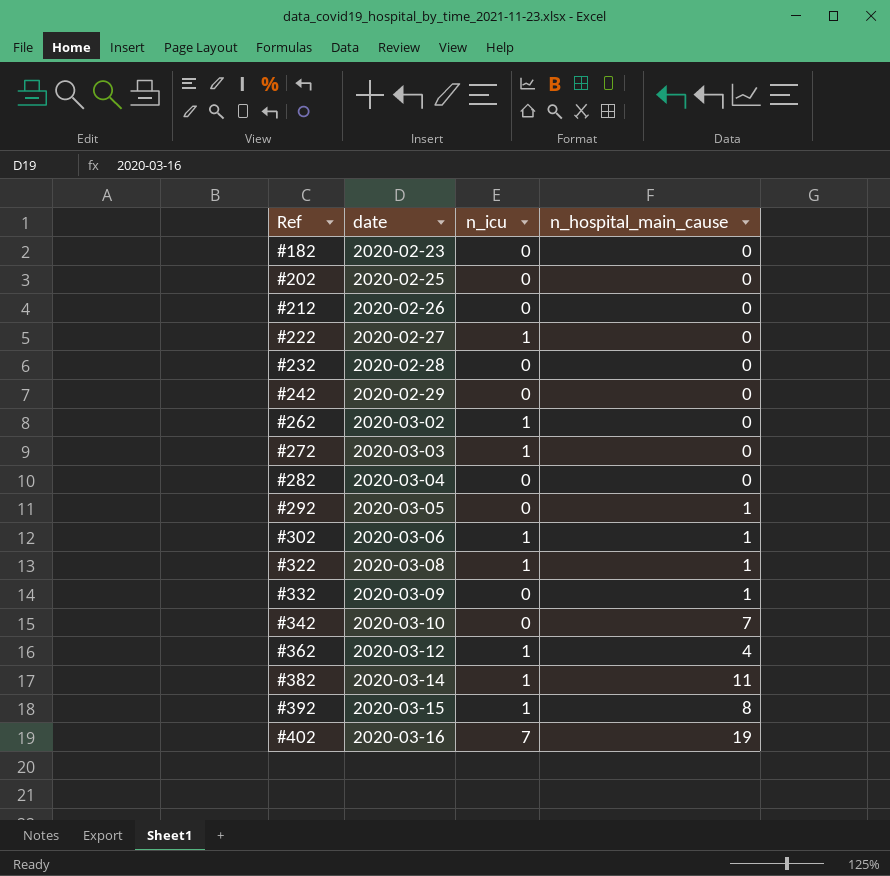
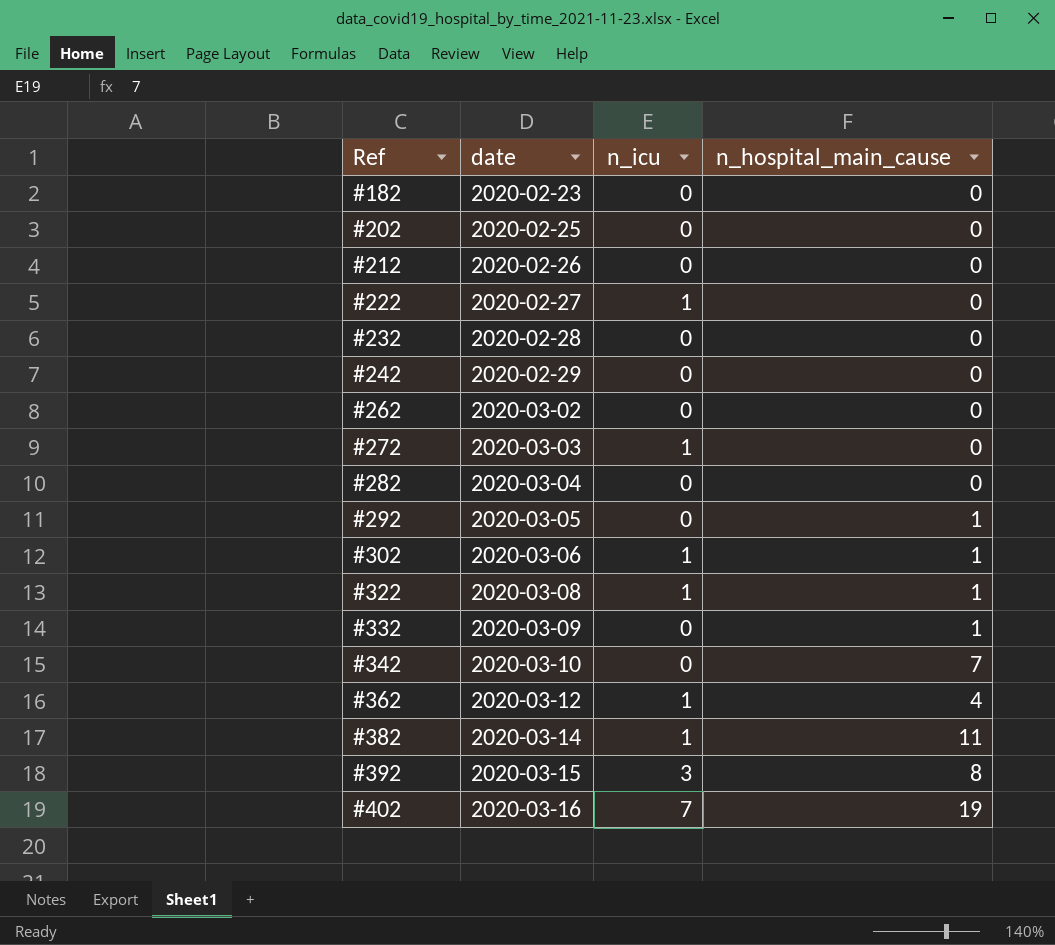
#262 | n_icu: 1 -> 0
#392 | n_icu: 1 -> 3

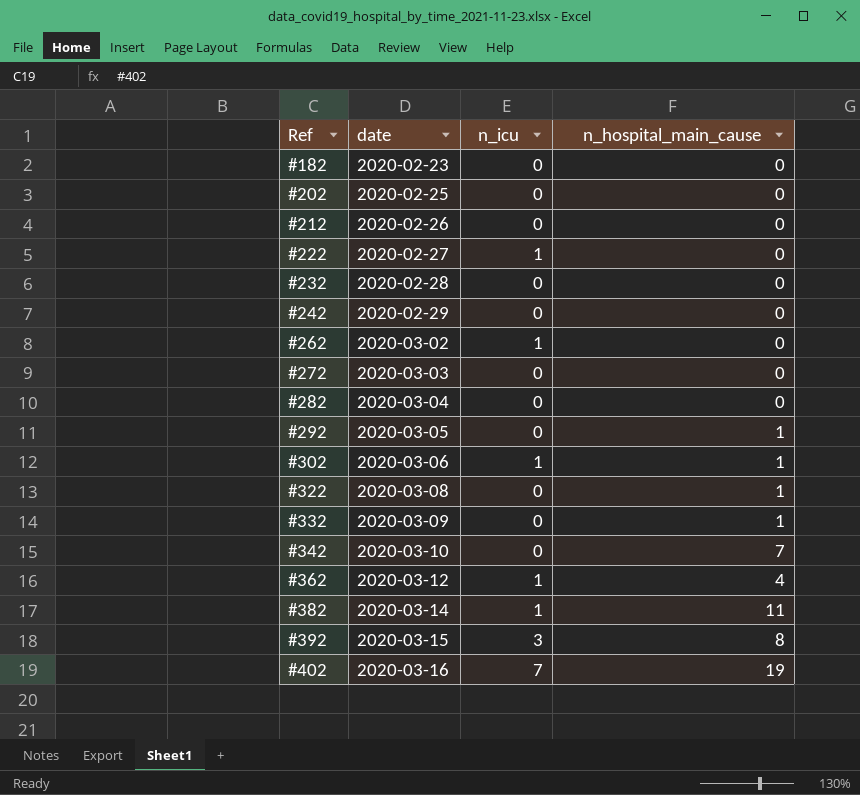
#262 | n_icu: 0 -> 1
#272 | n_icu: 1 -> 0
#322 | n_icu: 1 -> 0

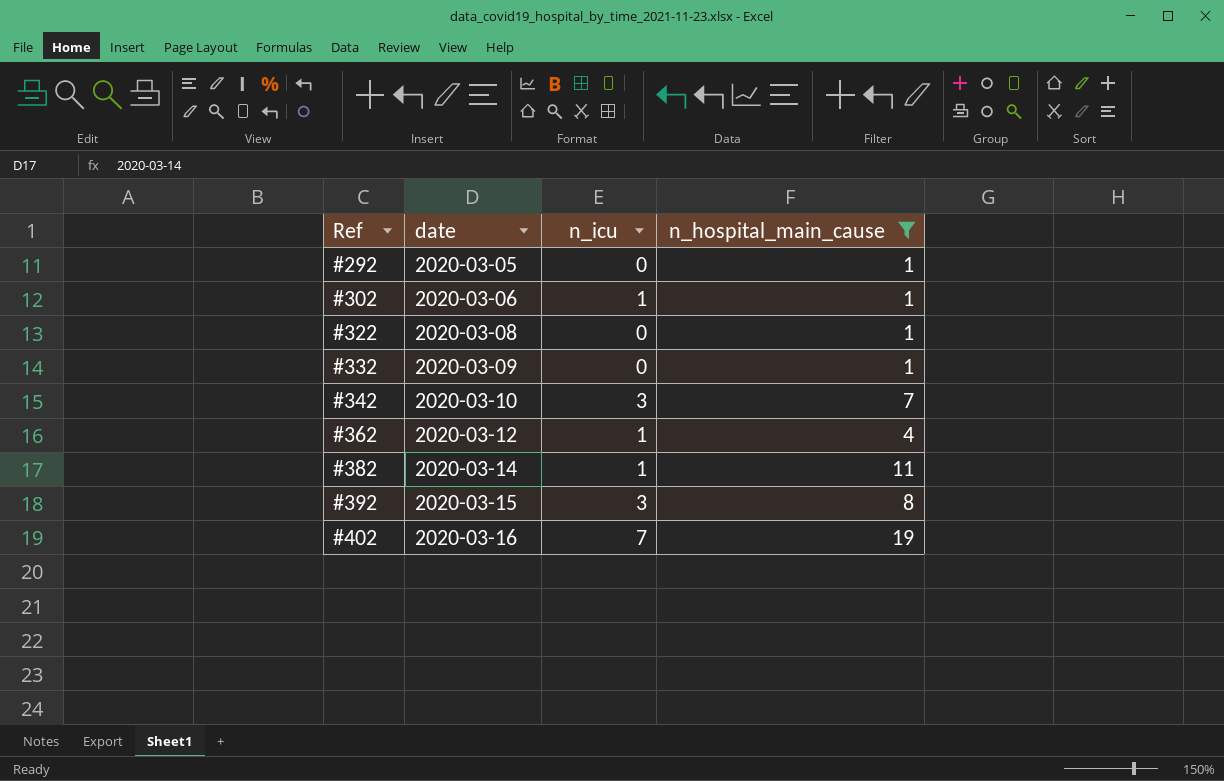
filter: none -> n_hospital_main_cause != 0
#342 | n_icu: 0 -> 3

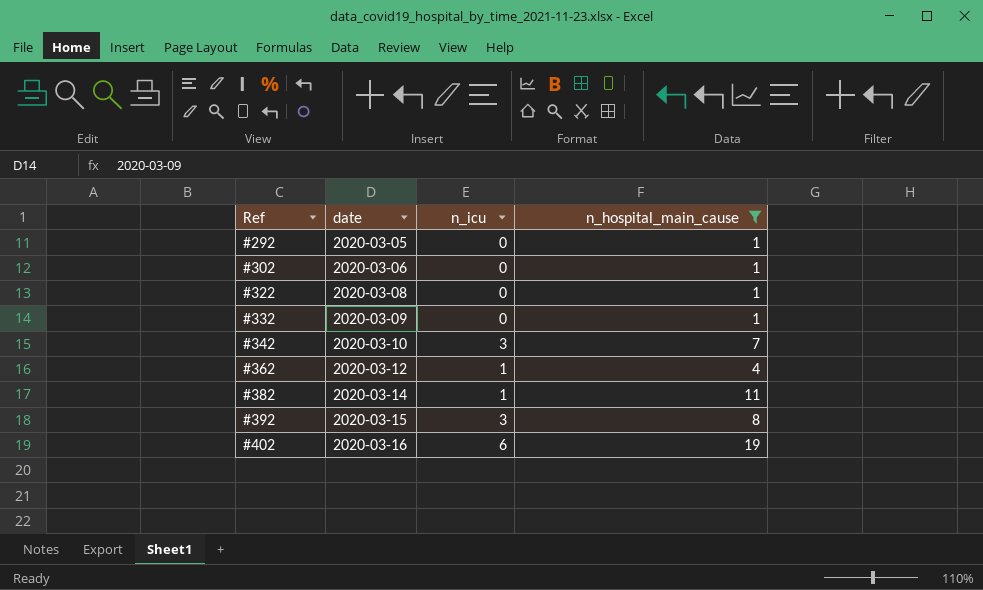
#302 | n_icu: 1 -> 0
#402 | n_icu: 7 -> 6

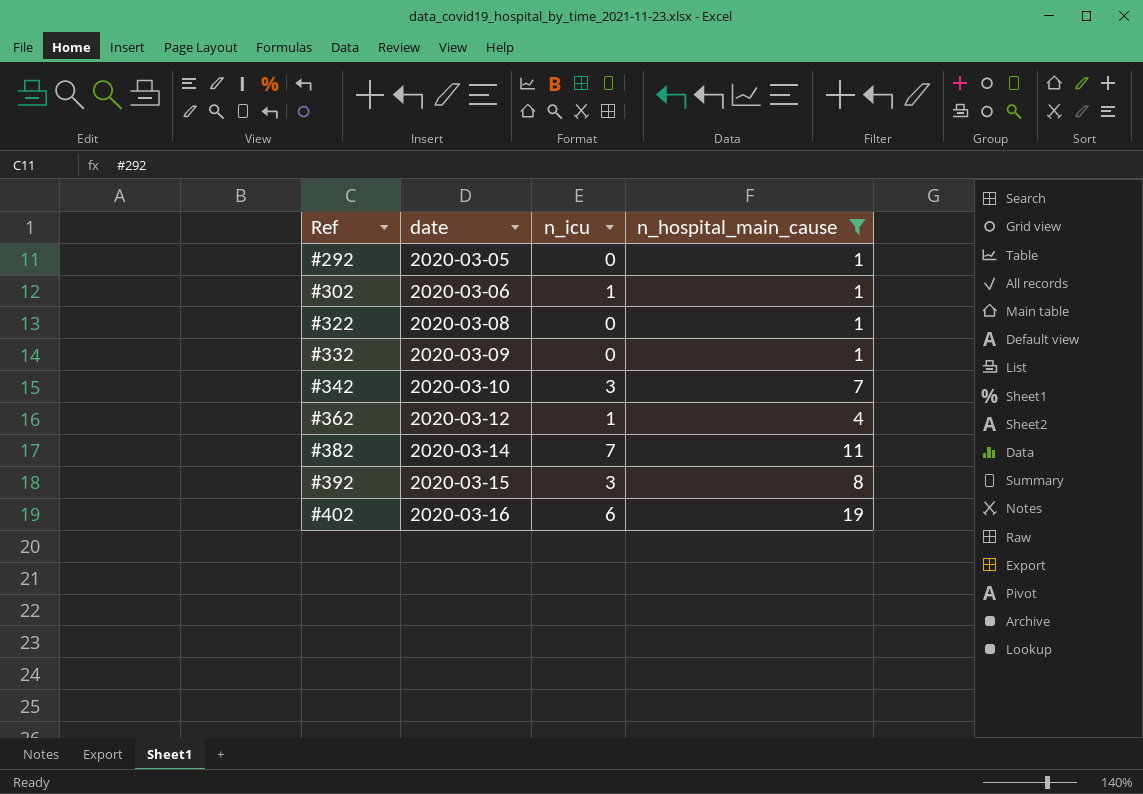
#302 | n_icu: 0 -> 1
#382 | n_icu: 1 -> 7

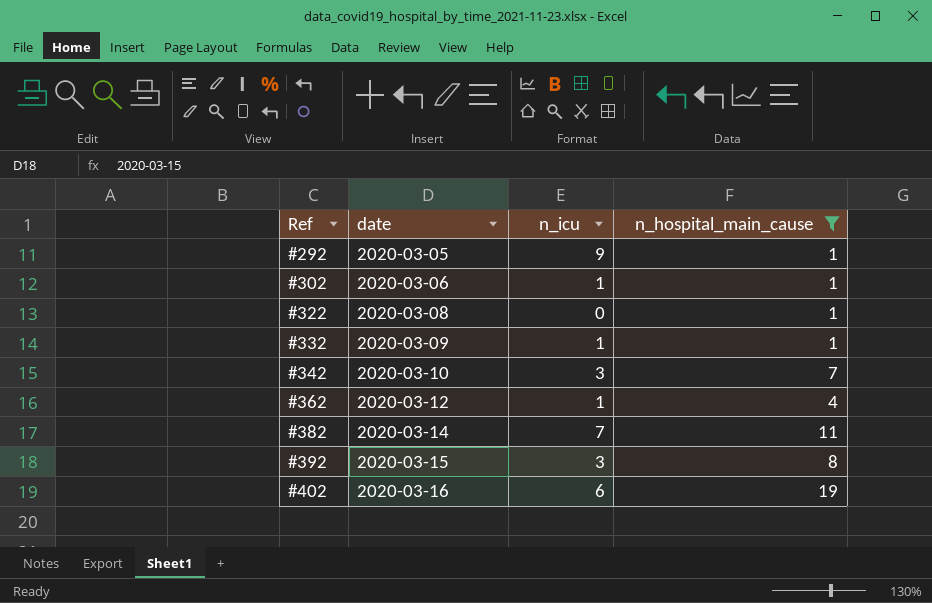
#292 | n_icu: 0 -> 9
#332 | n_icu: 0 -> 1

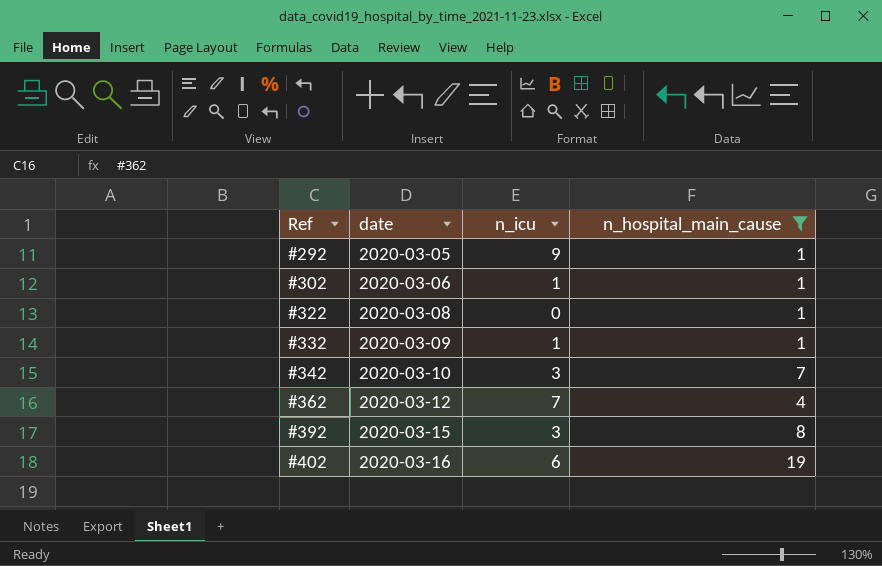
row #382: 2020-03-14 | 7 | 11 -> none
#362 | n_icu: 1 -> 7

